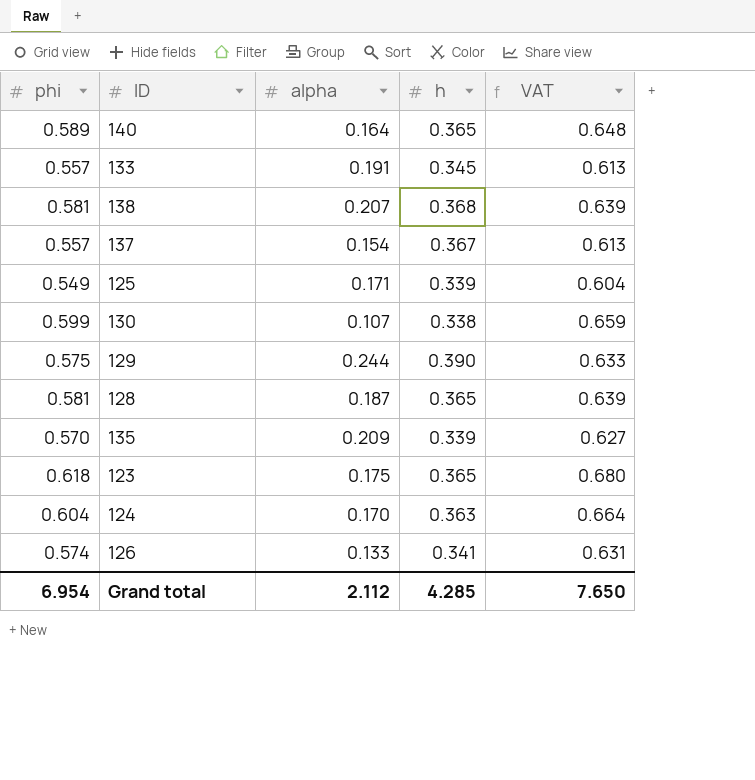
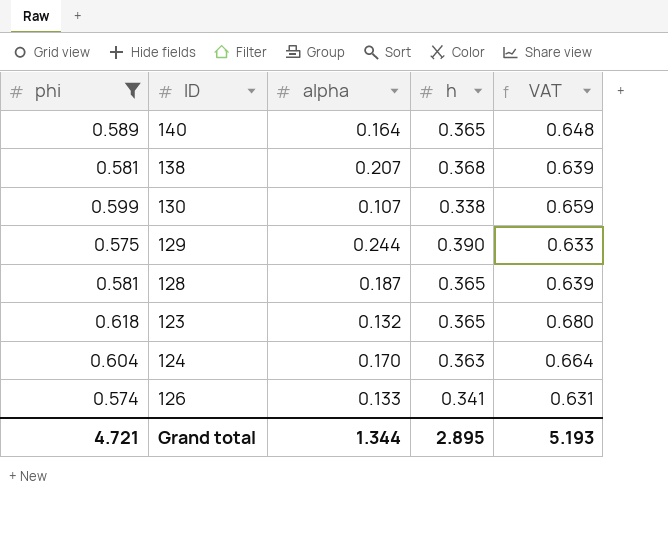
filter: none -> phi >= 0.574
123 | alpha: 0.175 -> 0.132
Grand total | phi: 6.954 -> 4.721
Grand total | alpha: 2.112 -> 1.344
Grand total | h: 4.285 -> 2.895
Grand total | VAT: 7.650 -> 5.193

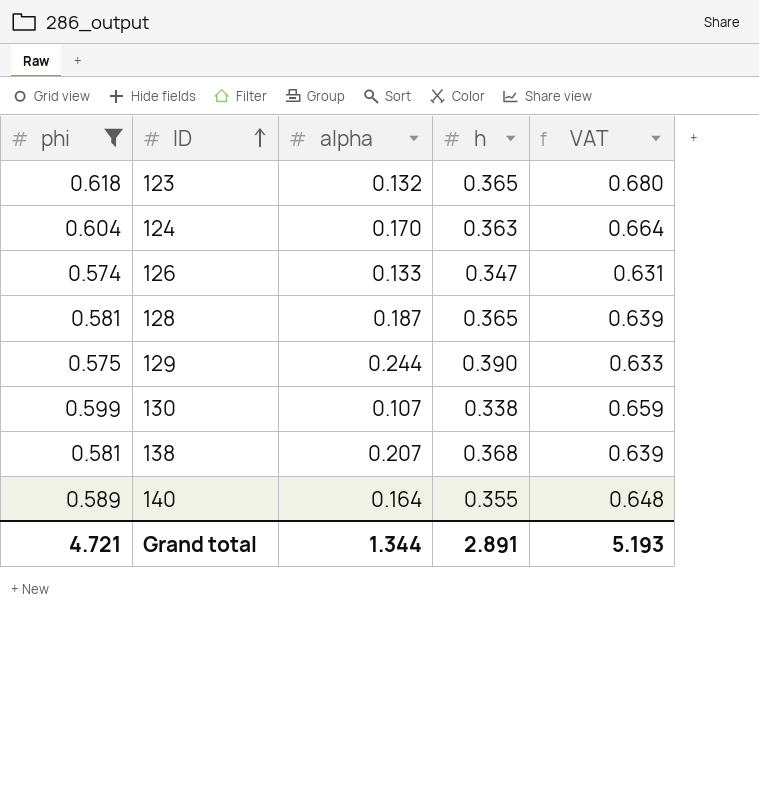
row order: none -> ID ascending
126 | h: 0.341 -> 0.347
140 | h: 0.365 -> 0.355
Grand total | h: 2.895 -> 2.891

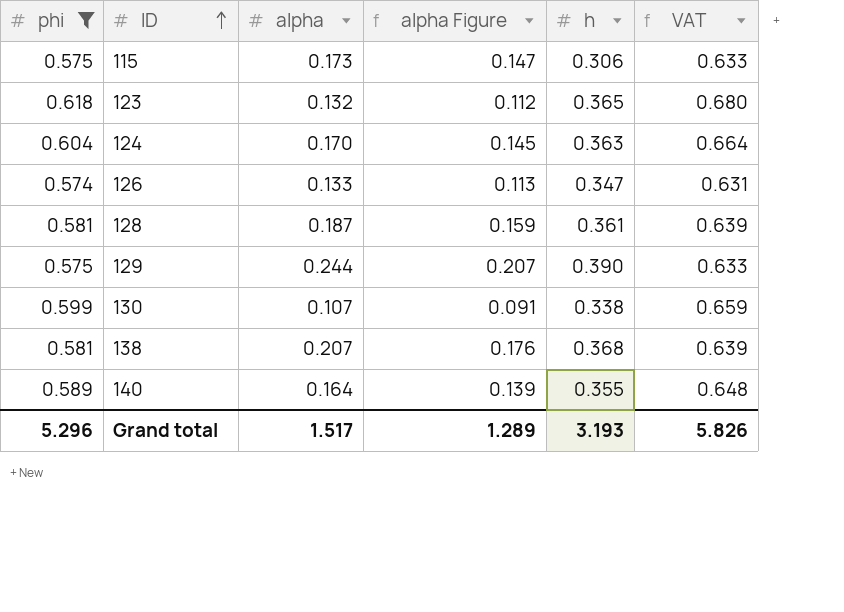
column alpha Figure | formula: none -> [alpha] * 0.85
row 115: none -> 0.575 | 0.173 | 0.147 | 0.306 | 0.633
128 | h: 0.365 -> 0.361
Grand total | phi: 4.721 -> 5.296
Grand total | alpha: 1.344 -> 1.517
Grand total | h: 2.891 -> 3.193
Grand total | VAT: 5.193 -> 5.826

